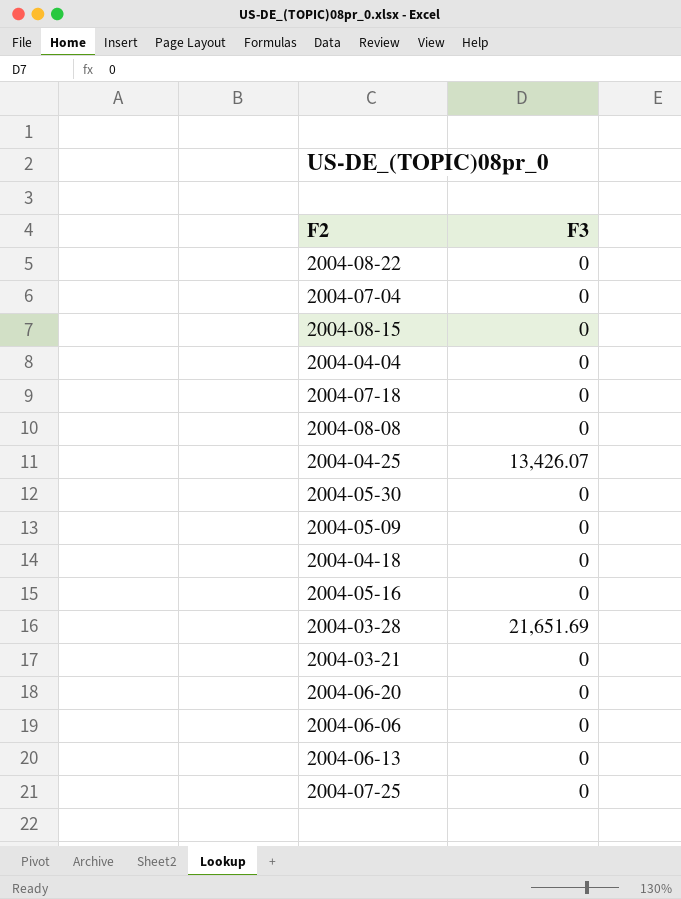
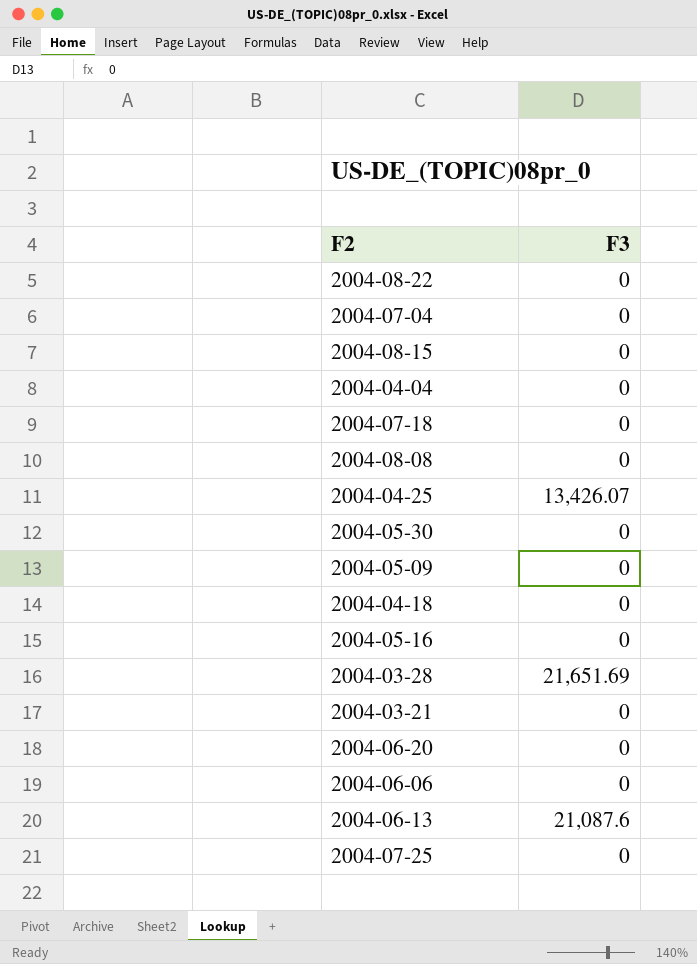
2004-06-13 | F3: 0 -> 21,087.6

